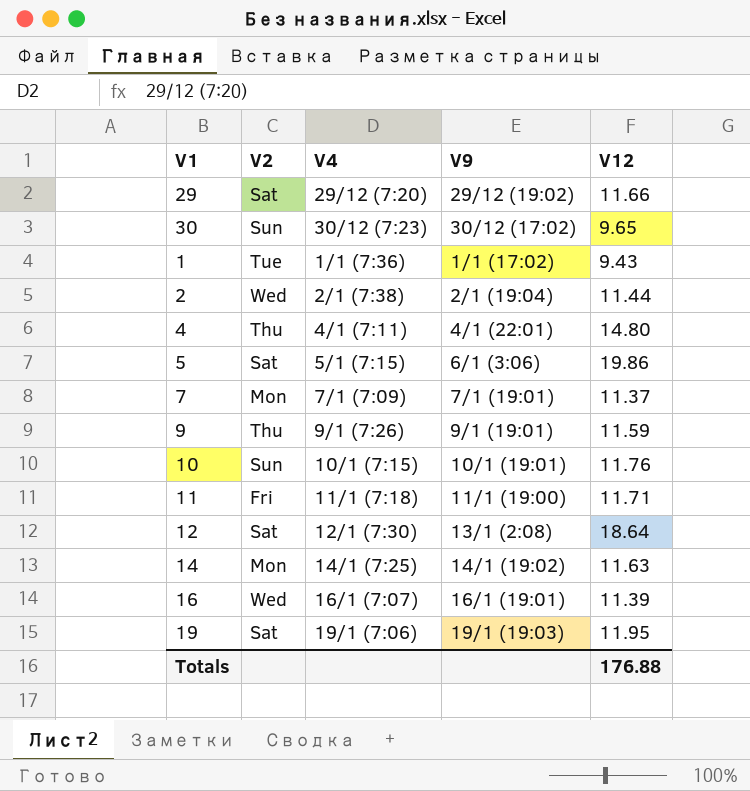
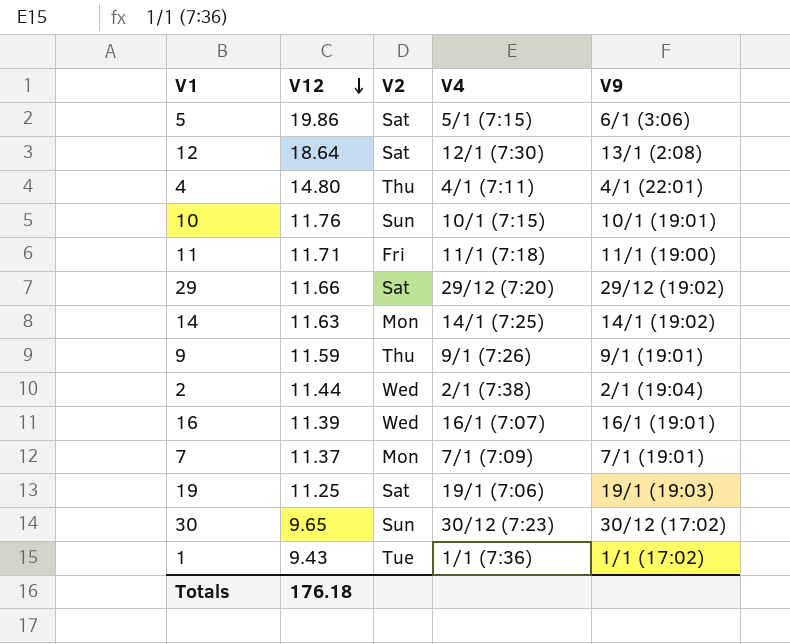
row order: none -> V12 descending
column V12 | position: 5 -> 2
19 | V12: 11.95 -> 11.25
Totals | V12: 176.88 -> 176.18

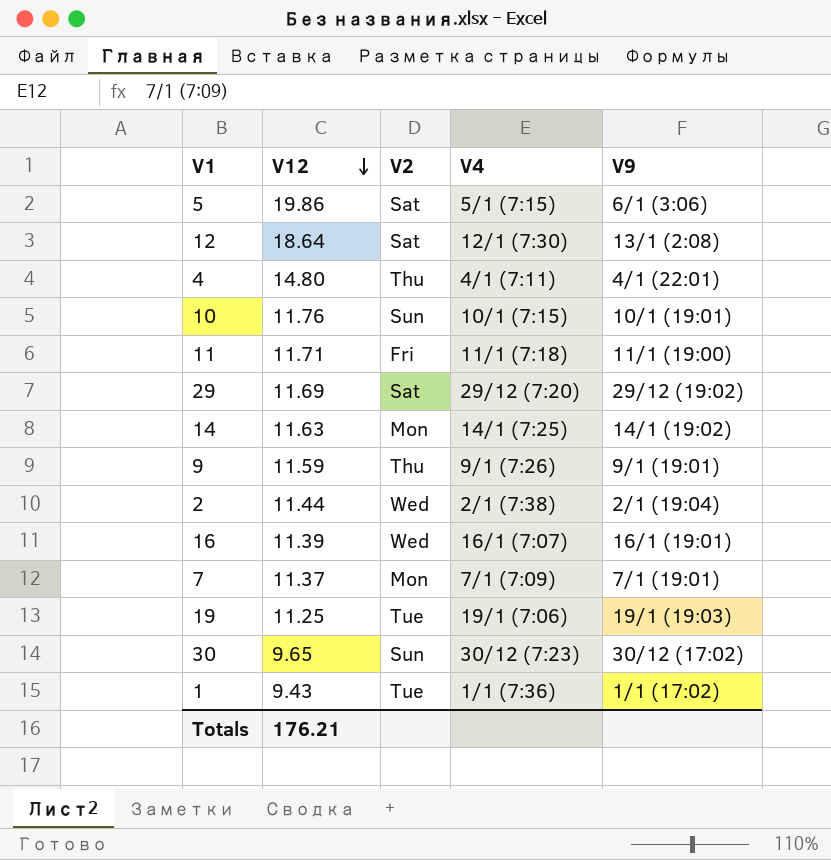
29 | V12: 11.66 -> 11.69
19 | V2: Sat -> Tue
Totals | V12: 176.18 -> 176.21

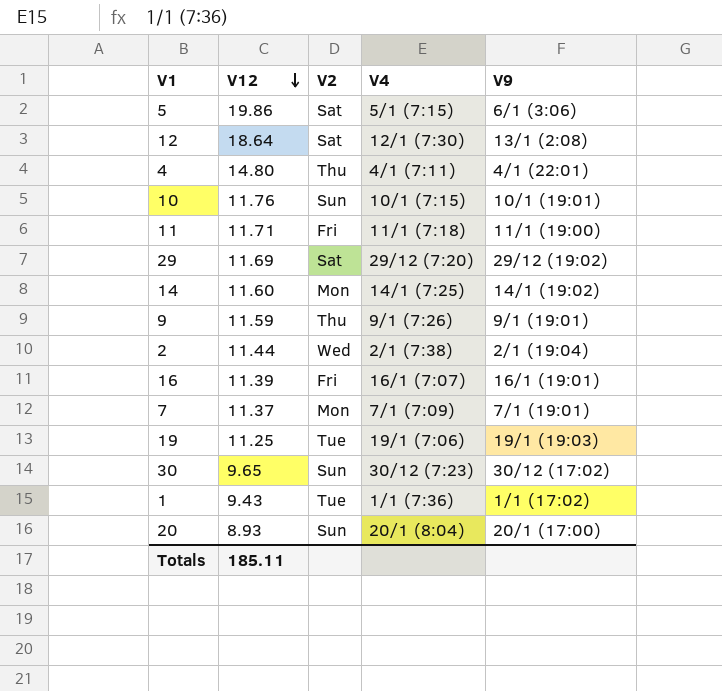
14 | V12: 11.63 -> 11.60
16 | V2: Wed -> Fri
row 20: none -> 8.93 | Sun | 20/1 (8:04) | 20/1 (17:00)
Totals | V12: 176.21 -> 185.11

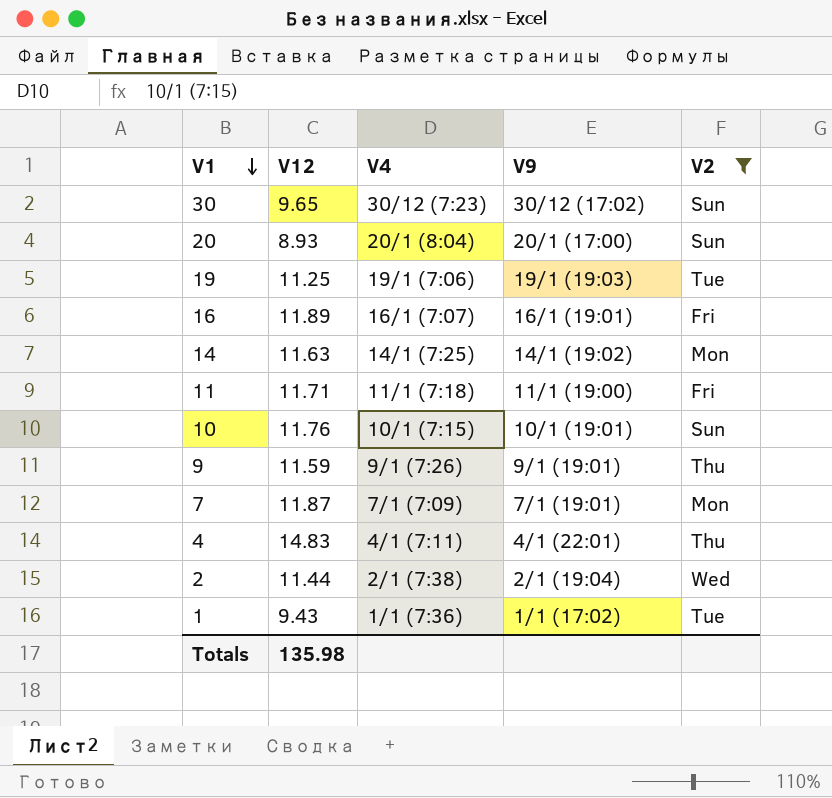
filter: none -> V2 != Sat
row order: V12 descending -> V1 descending
column V2 | position: 3 -> 5
16 | V12: 11.39 -> 11.89
14 | V12: 11.60 -> 11.63
7 | V12: 11.37 -> 11.87
4 | V12: 14.80 -> 14.83
Totals | V12: 185.11 -> 135.98

